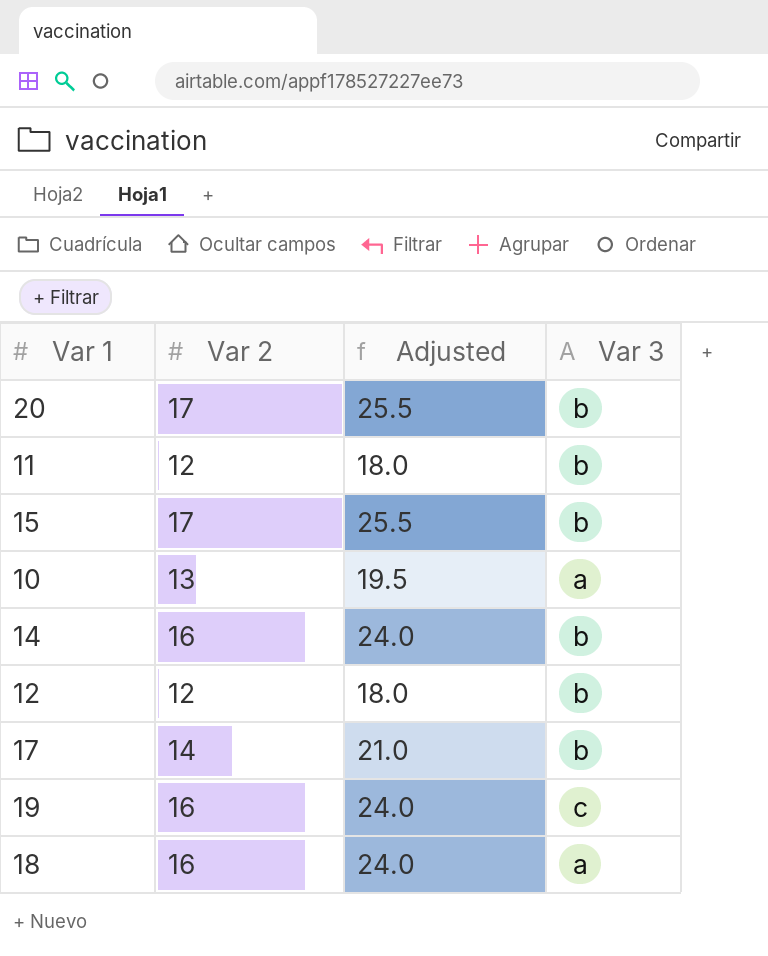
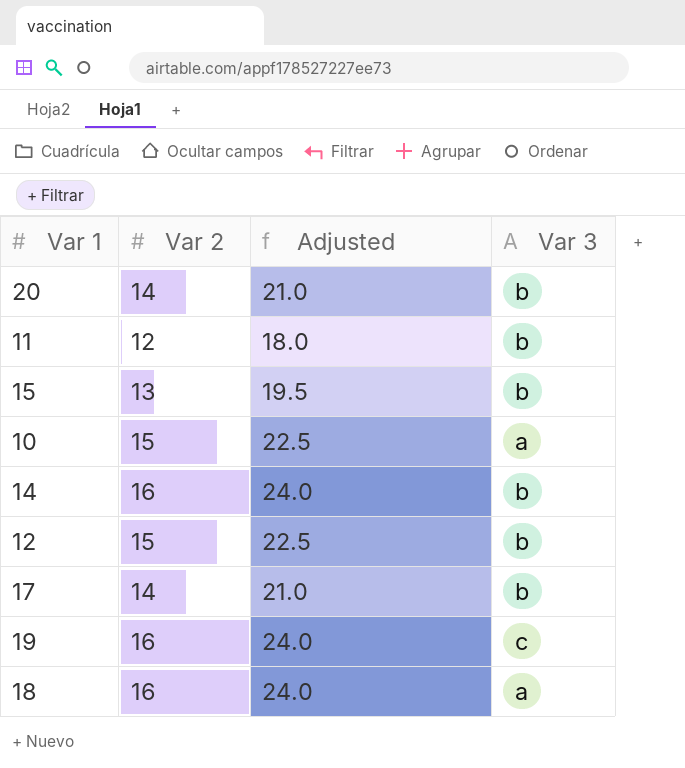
20 | Var 2: 17 -> 14
20 | Adjusted: 25.5 -> 21.0
15 | Var 2: 17 -> 13
15 | Adjusted: 25.5 -> 19.5
10 | Var 2: 13 -> 15
10 | Adjusted: 19.5 -> 22.5
12 | Var 2: 12 -> 15
12 | Adjusted: 18.0 -> 22.5

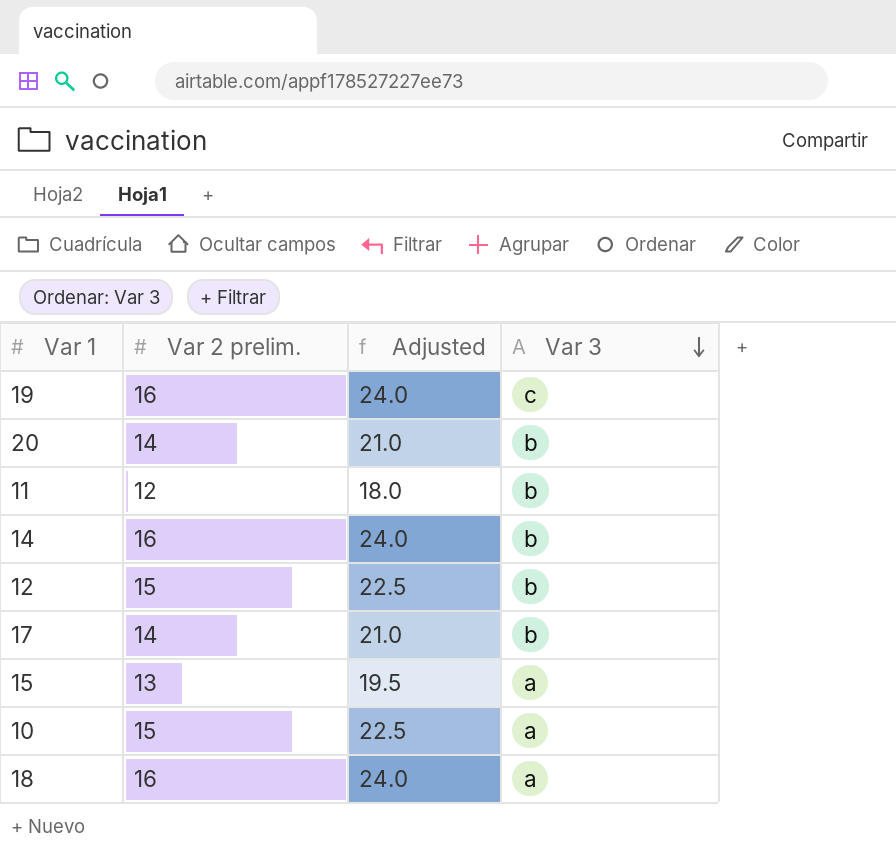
row order: none -> Var 3 descending
column name: Var 2 -> Var 2 prelim.
15 | Var 3: b -> a

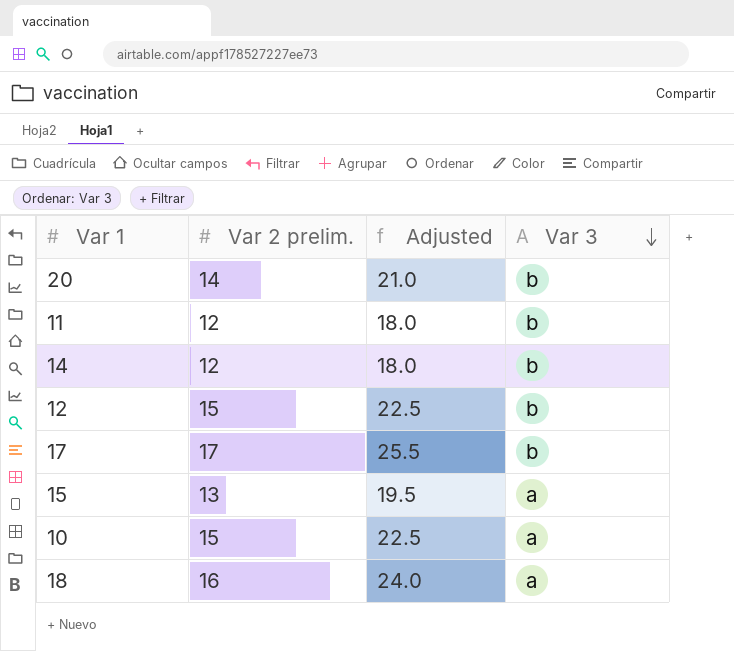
row 19: 16 | 24.0 | c -> none
14 | Var 2 prelim.: 16 -> 12
14 | Adjusted: 24.0 -> 18.0
17 | Var 2 prelim.: 14 -> 17
17 | Adjusted: 21.0 -> 25.5

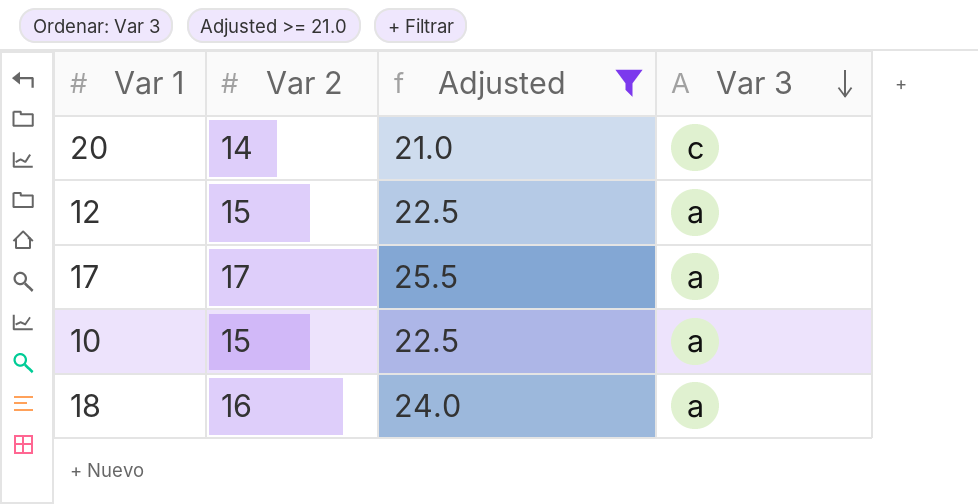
filter: none -> Adjusted >= 21.0
column name: Var 2 prelim. -> Var 2
20 | Var 3: b -> c
12 | Var 3: b -> a
17 | Var 3: b -> a

